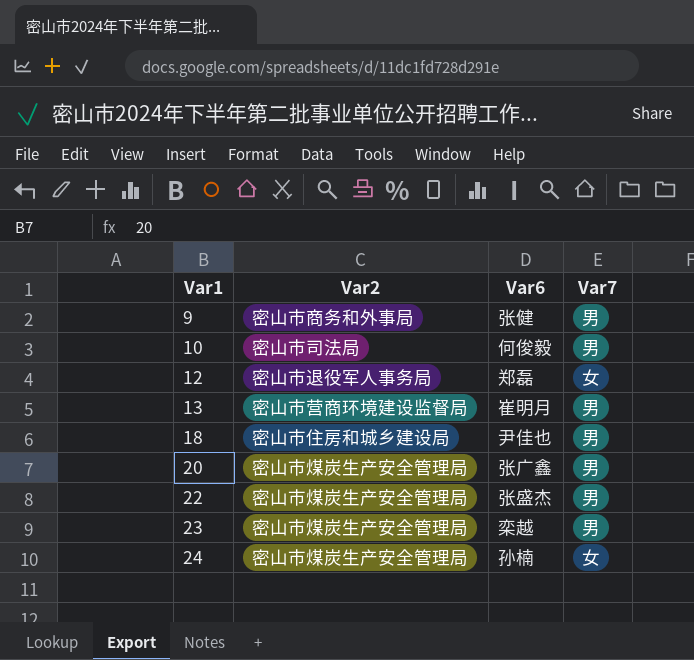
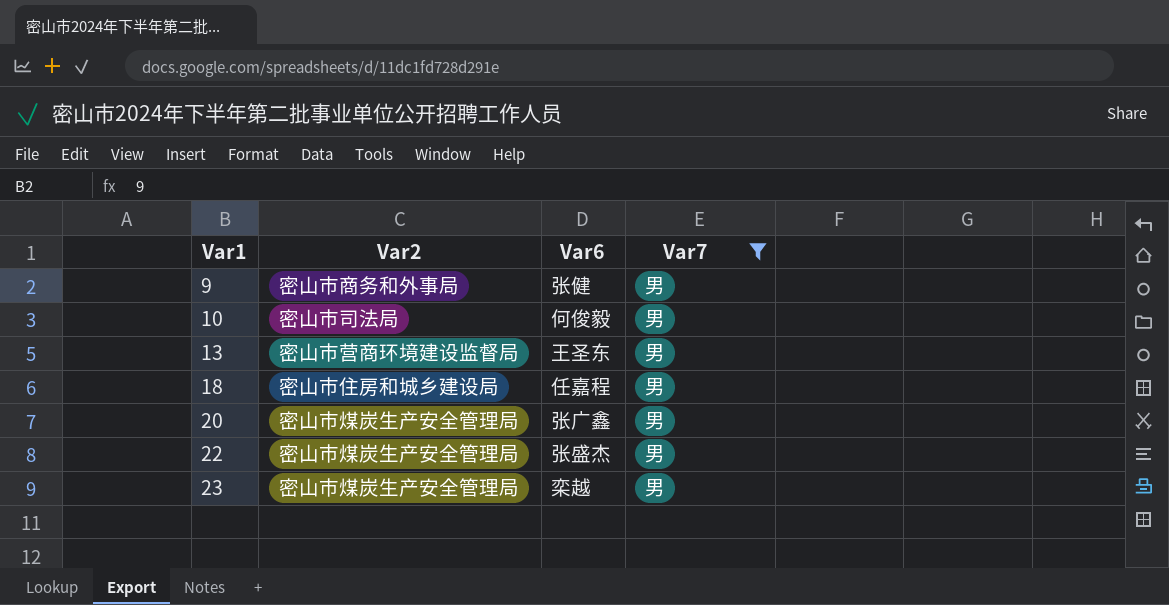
filter: none -> Var7 = 男
13 | Var6: 崔明月 -> 王圣东
18 | Var6: 尹佳也 -> 任嘉程

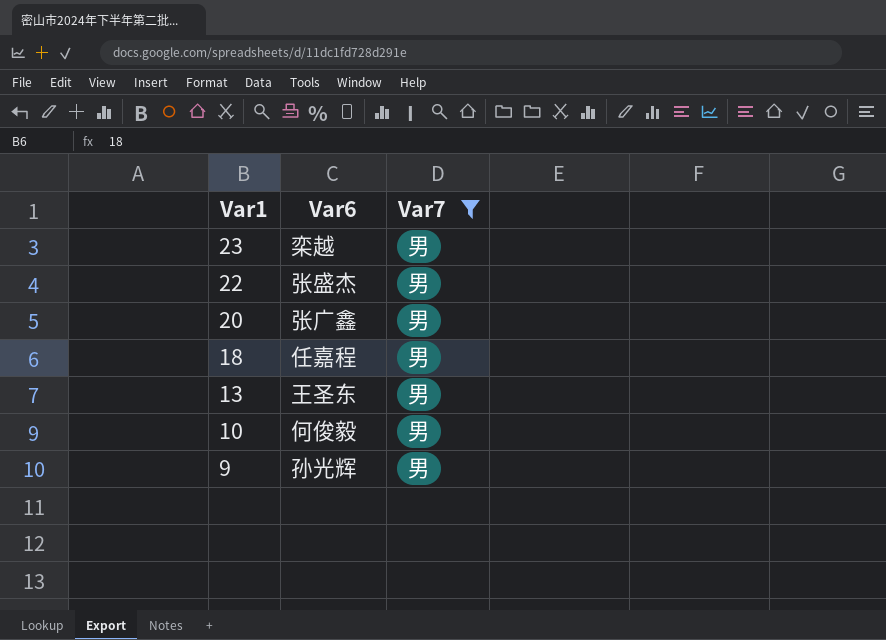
row order: Var1 ascending -> Var1 descending
column Var2 | position: 2 -> none
9 | Var6: 张健 -> 孙光辉

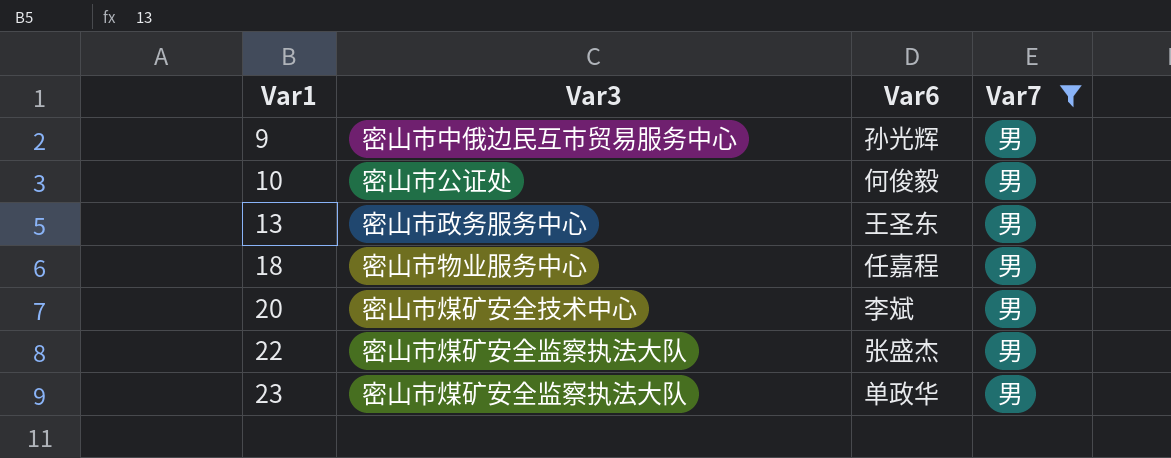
row order: Var1 descending -> Var1 ascending
column Var3 | position: none -> 2
20 | Var6: 张广鑫 -> 李斌
23 | Var6: 栾越 -> 单政华

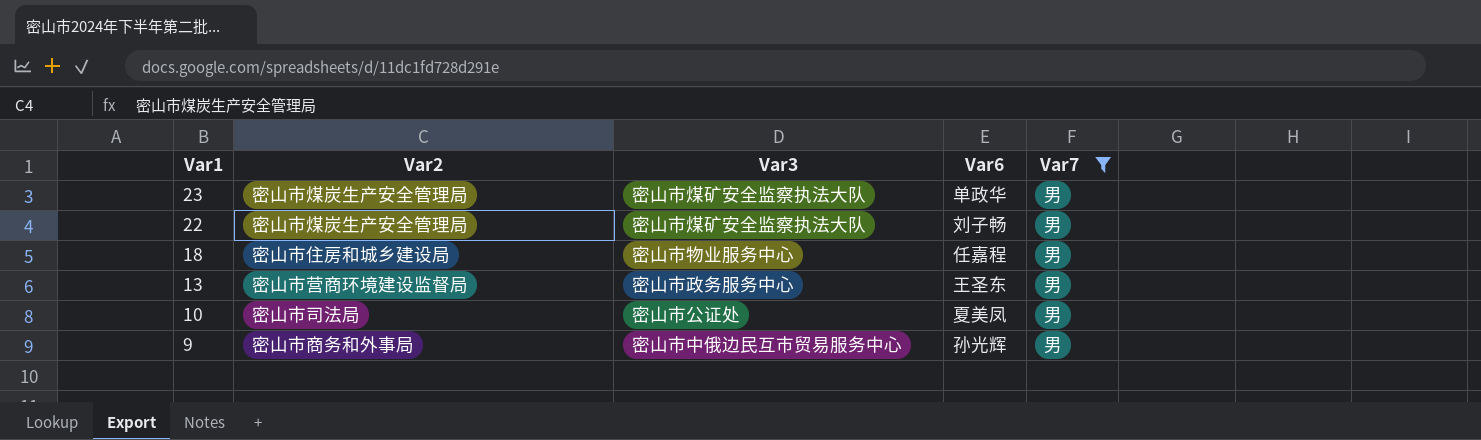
row order: Var1 ascending -> Var1 descending
column Var2 | position: none -> 2
row 20: 密山市煤矿安全技术中心 | 李斌 | 男 -> none
22 | Var6: 张盛杰 -> 刘子畅
10 | Var6: 何俊毅 -> 夏美凤

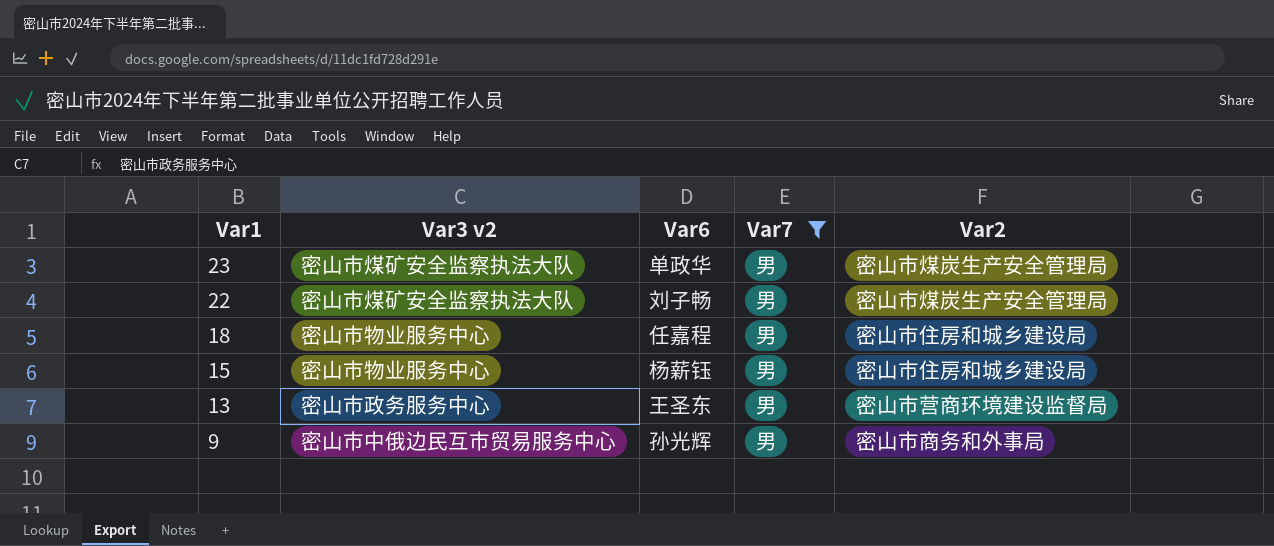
column name: Var3 -> Var3 v2
column Var2 | position: 2 -> 5
row 10: 密山市司法局 | 密山市公证处 | 夏美凤 | 男 -> none
row 15: none -> 密山市物业服务中心 | 杨薪钰 | 男 | 密山市住房和城乡建设局

